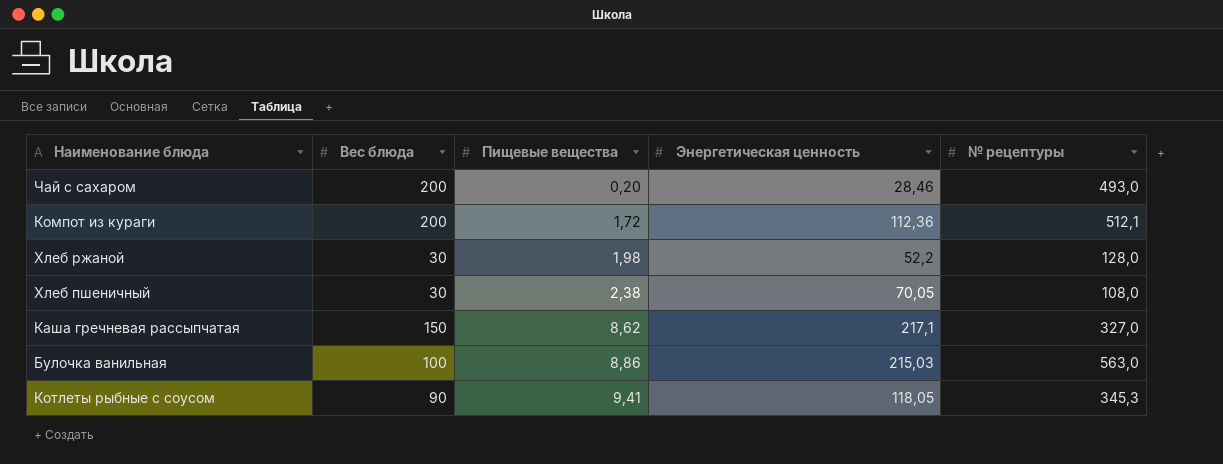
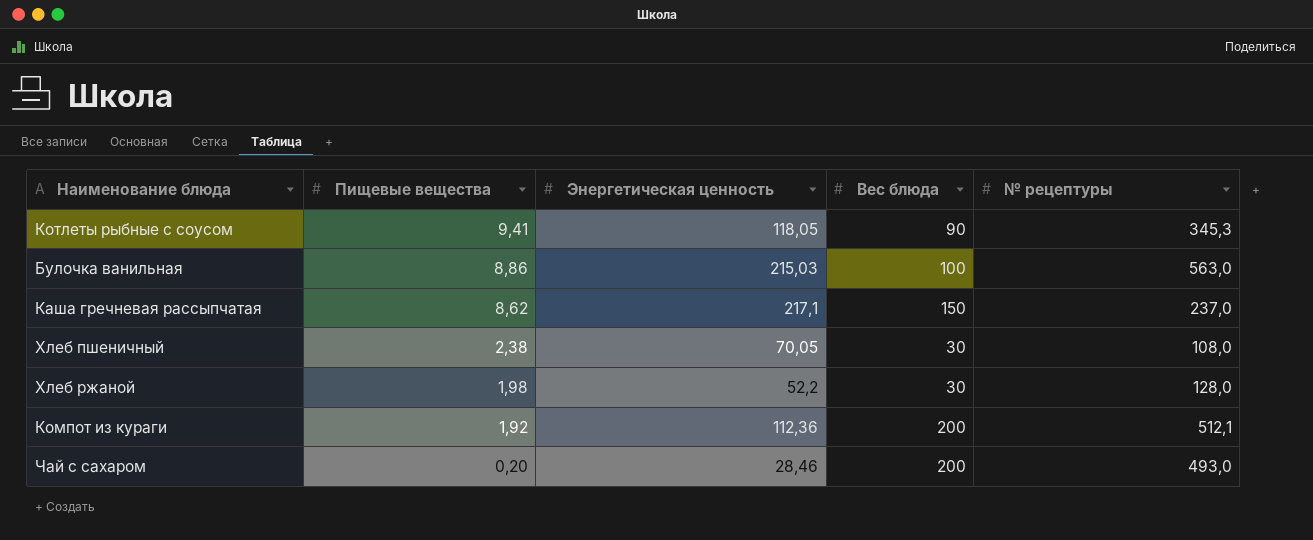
row order: Пищевые вещества ascending -> Пищевые вещества descending
column Вес блюда | position: 2 -> 4
Каша гречневая рассыпчатая | № рецептуры: 327,0 -> 237,0
Компот из кураги | Пищевые вещества: 1,72 -> 1,92

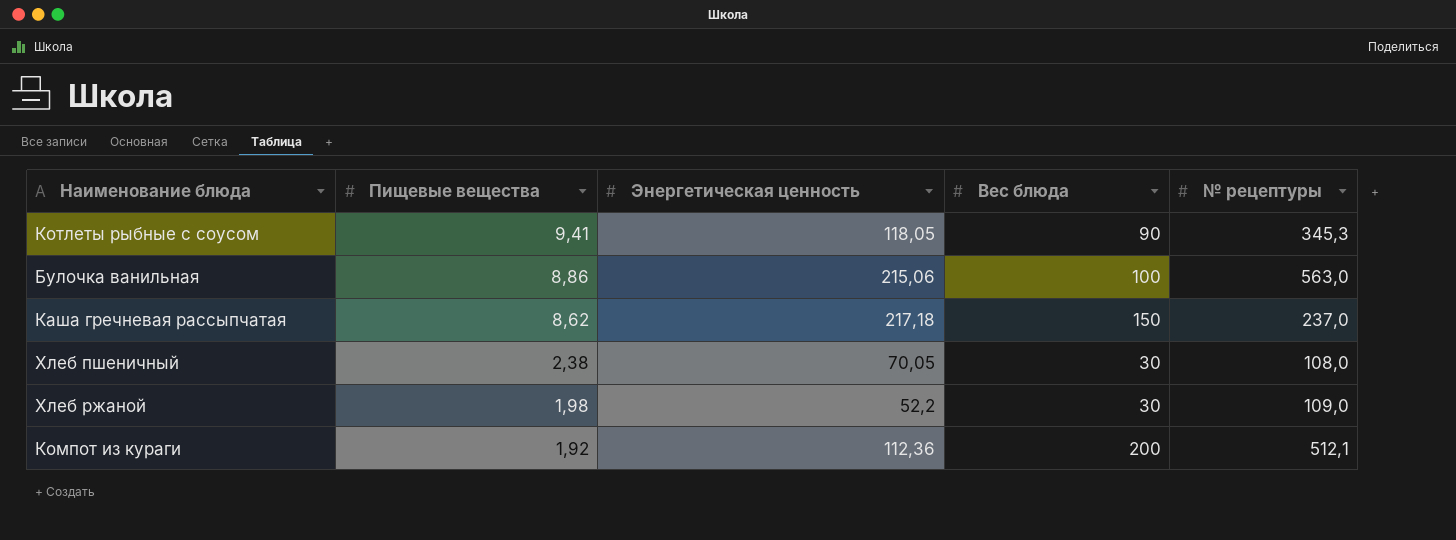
row Чай с сахаром: 0,20 | 28,46 | 200 | 493,0 -> none
Булочка ванильная | Энергетическая ценность: 215,03 -> 215,06
Каша гречневая рассыпчатая | Энергетическая ценность: 217,1 -> 217,18
Хлеб ржаной | № рецептуры: 128,0 -> 109,0

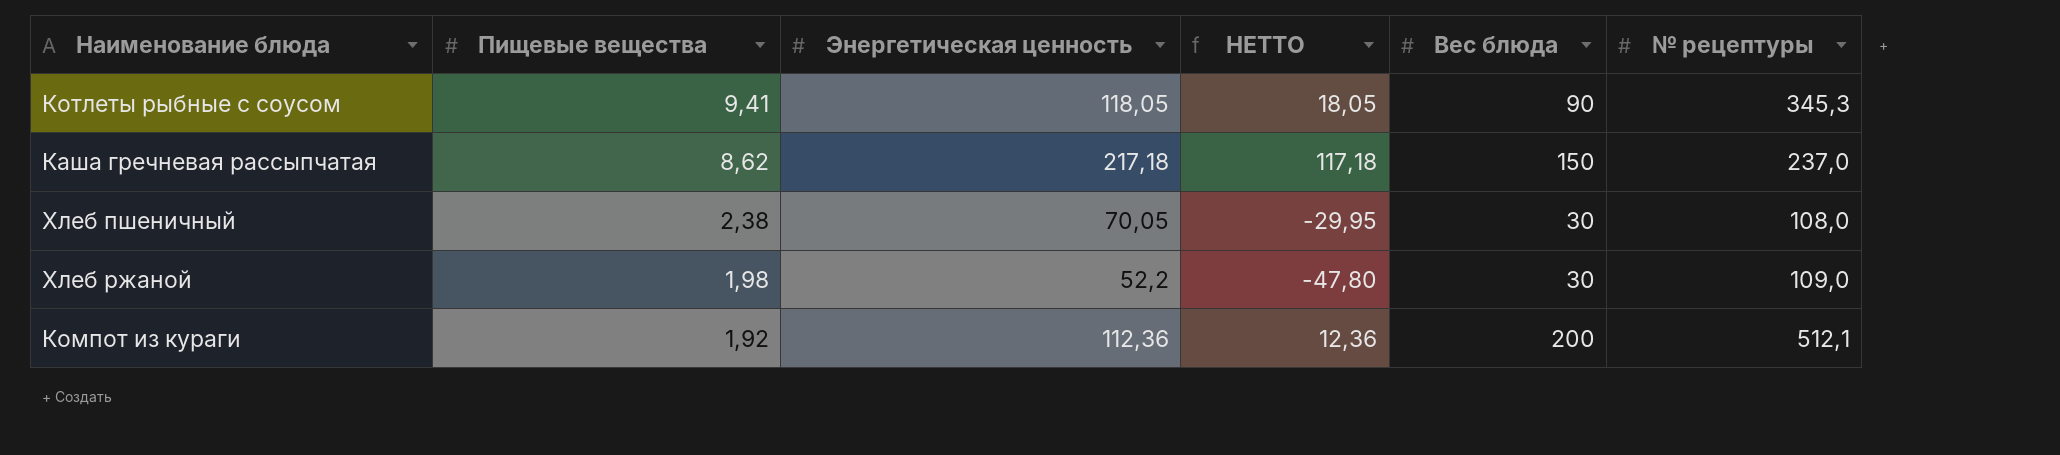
column НЕТТО | formula: none -> [Энергетическая ценность] - 100
row Булочка ванильная: 8,86 | 215,06 | 100 | 563,0 -> none

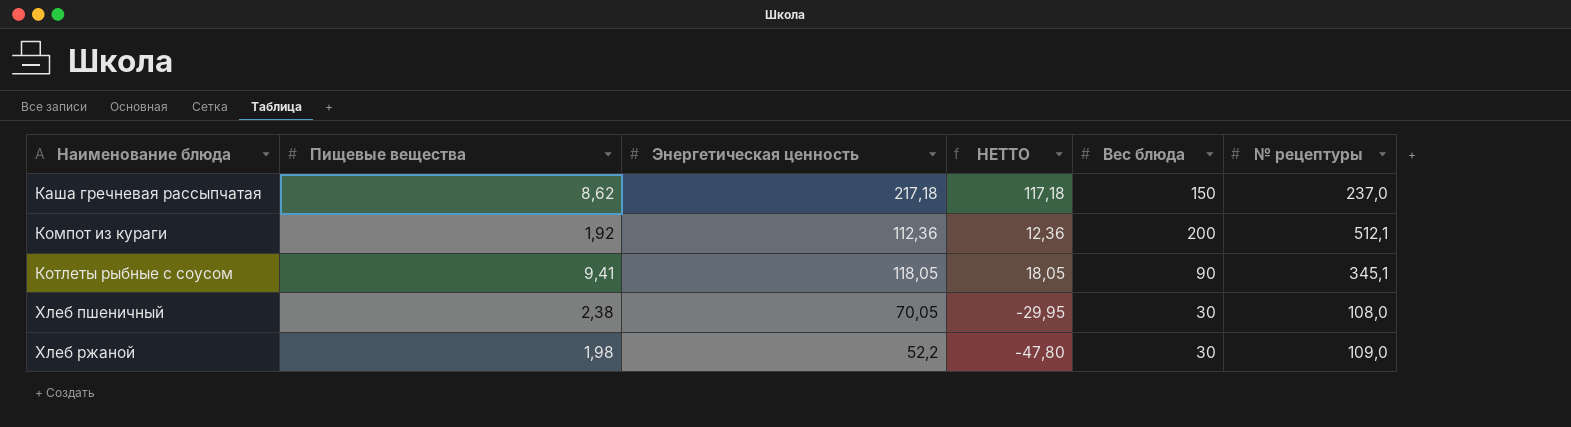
row order: Пищевые вещества descending -> Наименование блюда ascending
Котлеты рыбные с соусом | № рецептуры: 345,3 -> 345,1

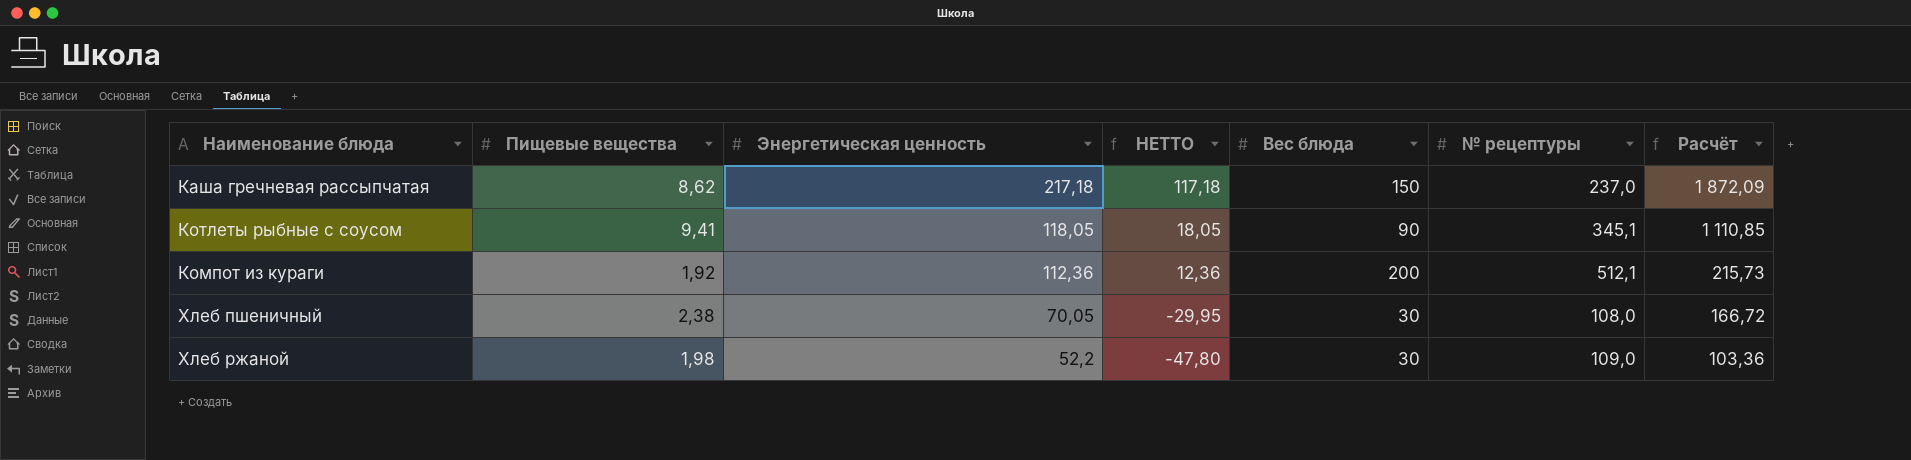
row order: Наименование блюда ascending -> Энергетическая ценность descending
column Расчёт | formula: none -> [Пищевые вещества] * [Энергетическая ценность]

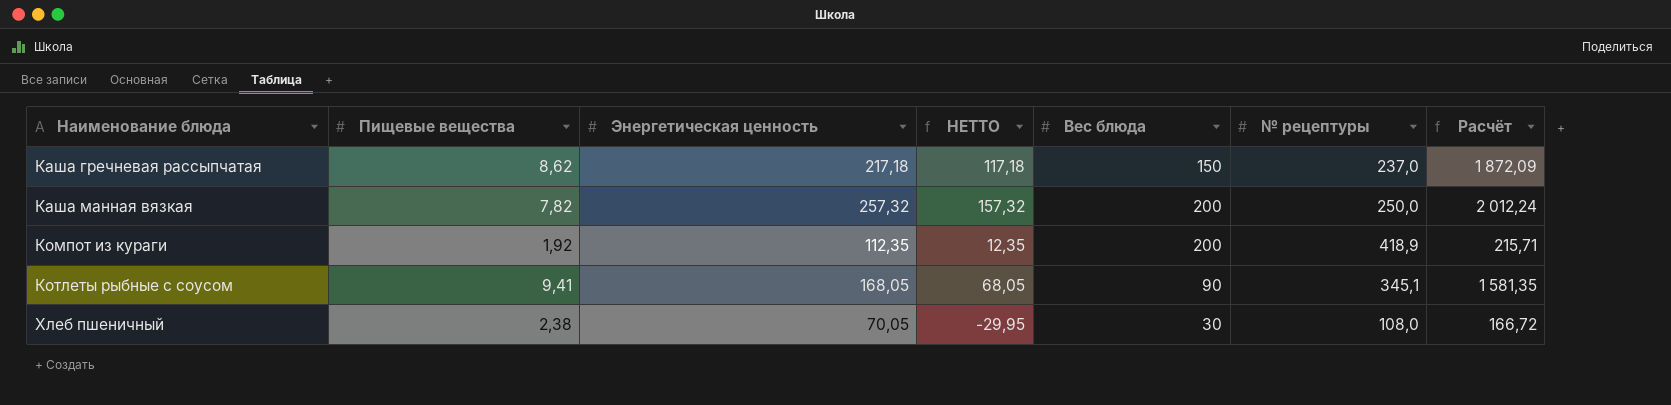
row order: Энергетическая ценность descending -> Наименование блюда ascending
row Хлеб ржаной: 1,98 | 52,2 | -47,80 | 30 | 109,0 | 103,36 -> none
row Каша манная вязкая: none -> 7,82 | 257,32 | 157,32 | 200 | 250,0 | 2 012,24
Компот из кураги | Энергетическая ценность: 112,36 -> 112,35
Компот из кураги | НЕТТО: 12,36 -> 12,35
Компот из кураги | № рецептуры: 512,1 -> 418,9
Компот из кураги | Расчёт: 215,73 -> 215,71
Котлеты рыбные с соусом | Энергетическая ценность: 118,05 -> 168,05
Котлеты рыбные с соусом | НЕТТО: 18,05 -> 68,05
Котлеты рыбные с соусом | Расчёт: 1 110,85 -> 1 581,35

